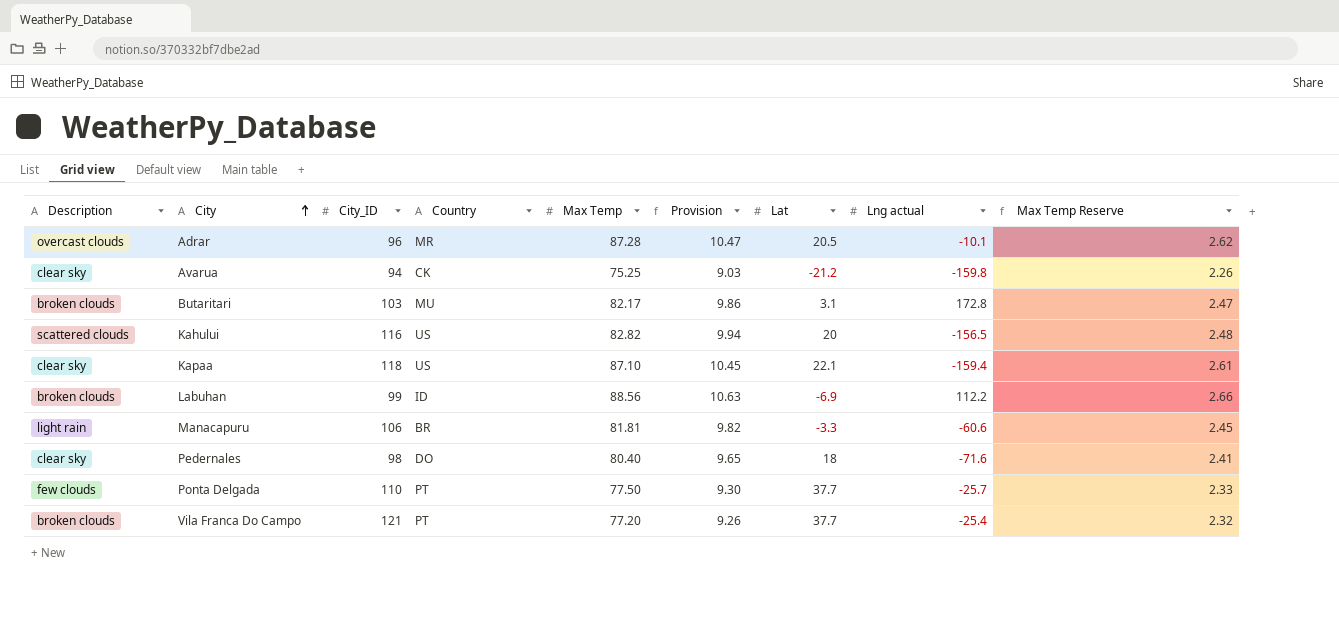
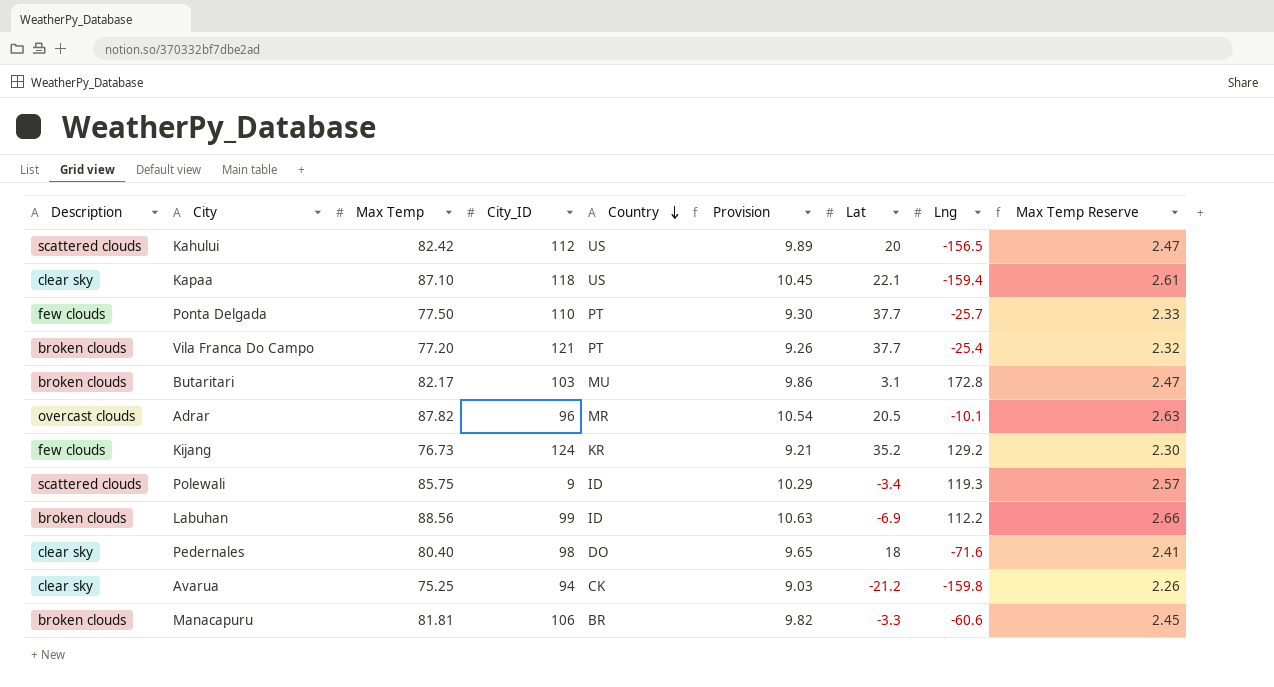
row order: City ascending -> Country descending
column Max Temp | position: 5 -> 3
column name: Lng actual -> Lng
Kahului | Max Temp: 82.82 -> 82.42
Kahului | City_ID: 116 -> 112
Kahului | Provision: 9.94 -> 9.89
Kahului | Max Temp Reserve: 2.48 -> 2.47
Adrar | Max Temp: 87.28 -> 87.82
Adrar | Provision: 10.47 -> 10.54
Adrar | Max Temp Reserve: 2.62 -> 2.63
row Kijang: none -> few clouds | 76.73 | 124 | KR | 9.21 | 35.2 | 129.2 | 2.30
row Polewali: none -> scattered clouds | 85.75 | 9 | ID | 10.29 | -3.4 | 119.3 | 2.57
Manacapuru | Description: light rain -> broken clouds

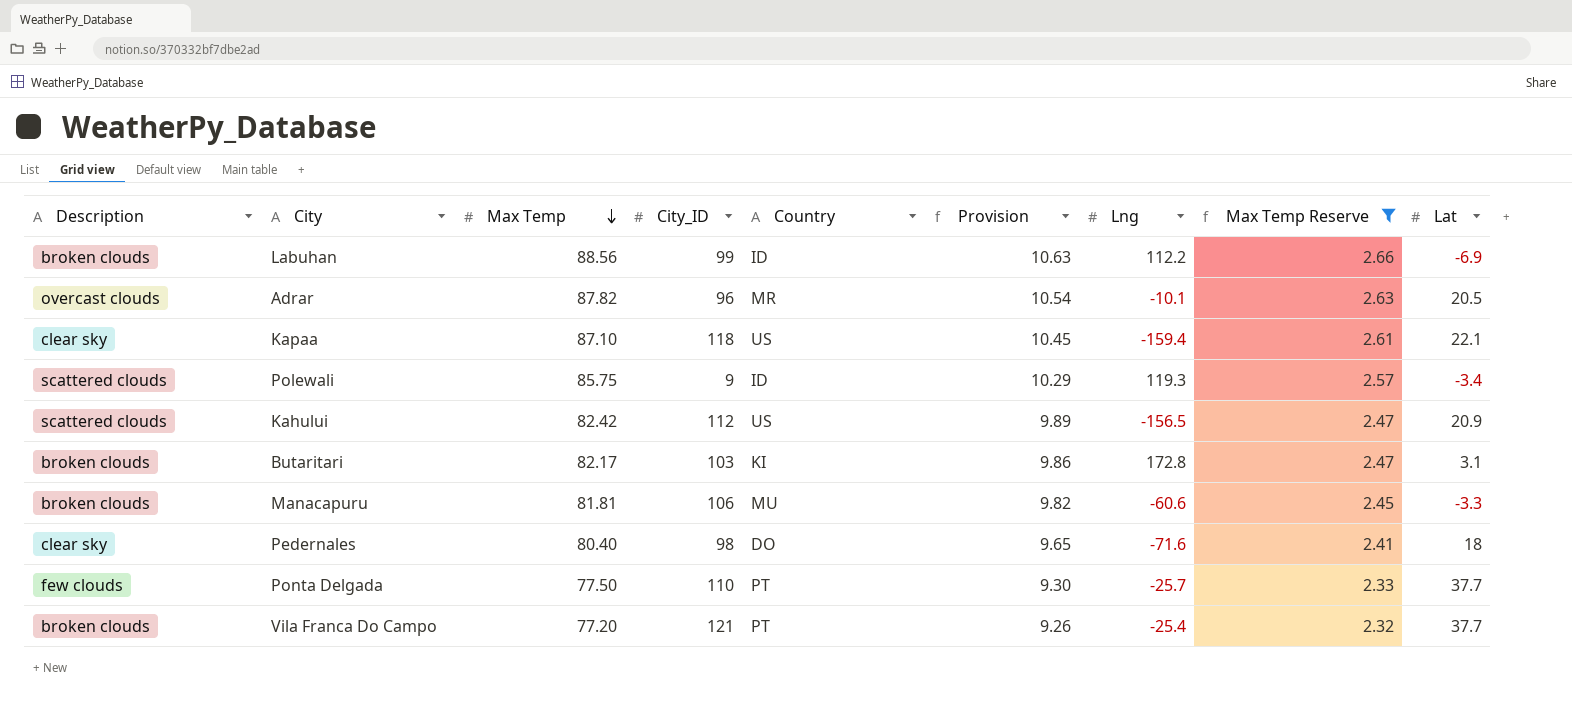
filter: none -> Max Temp Reserve >= 2.32
row order: Country descending -> Max Temp descending
column Lat | position: 7 -> 9
Kahului | Lat: 20 -> 20.9
Butaritari | Country: MU -> KI
Manacapuru | Country: BR -> MU

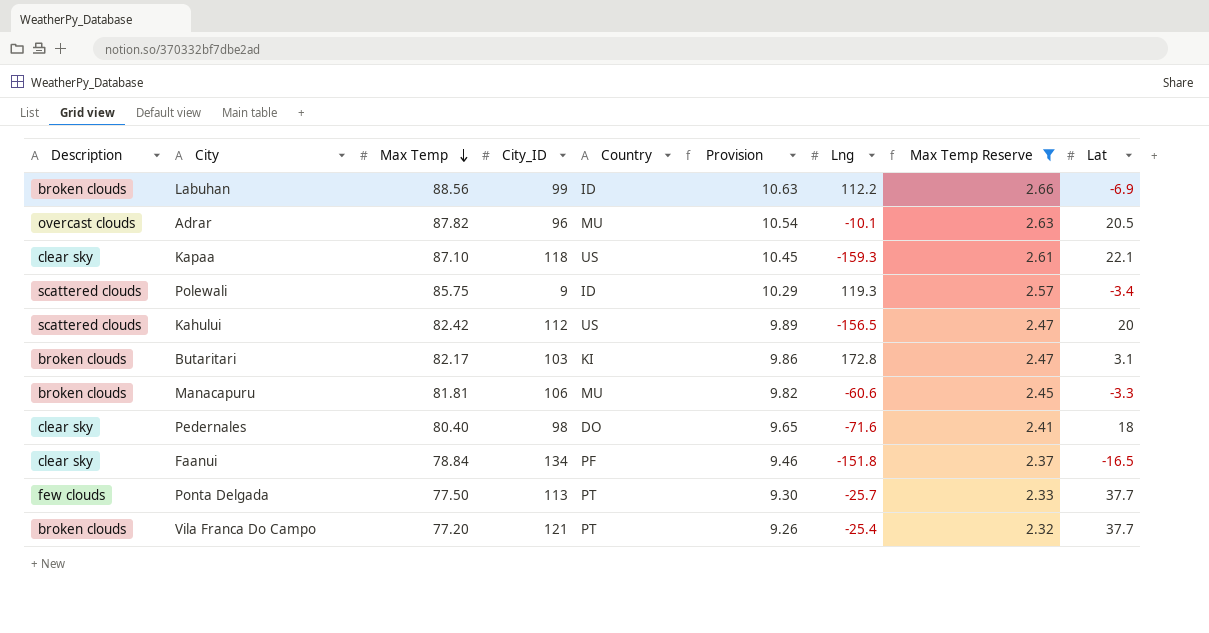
Adrar | Country: MR -> MU
Kapaa | Lng: -159.4 -> -159.3
Kahului | Lat: 20.9 -> 20
row Faanui: none -> clear sky | 78.84 | 134 | PF | 9.46 | -151.8 | 2.37 | -16.5
Ponta Delgada | City_ID: 110 -> 113

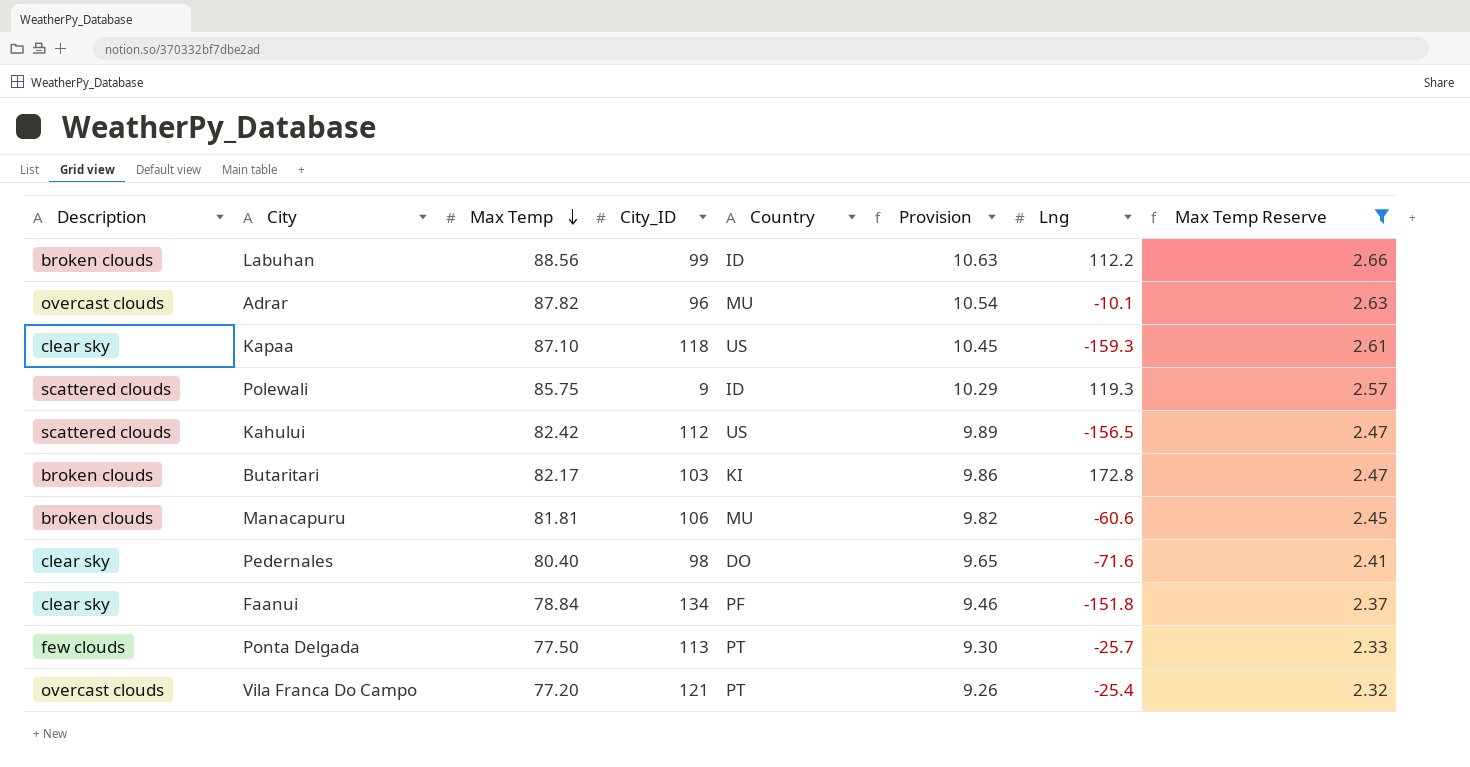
column Lat | position: 9 -> none
Vila Franca Do Campo | Description: broken clouds -> overcast clouds

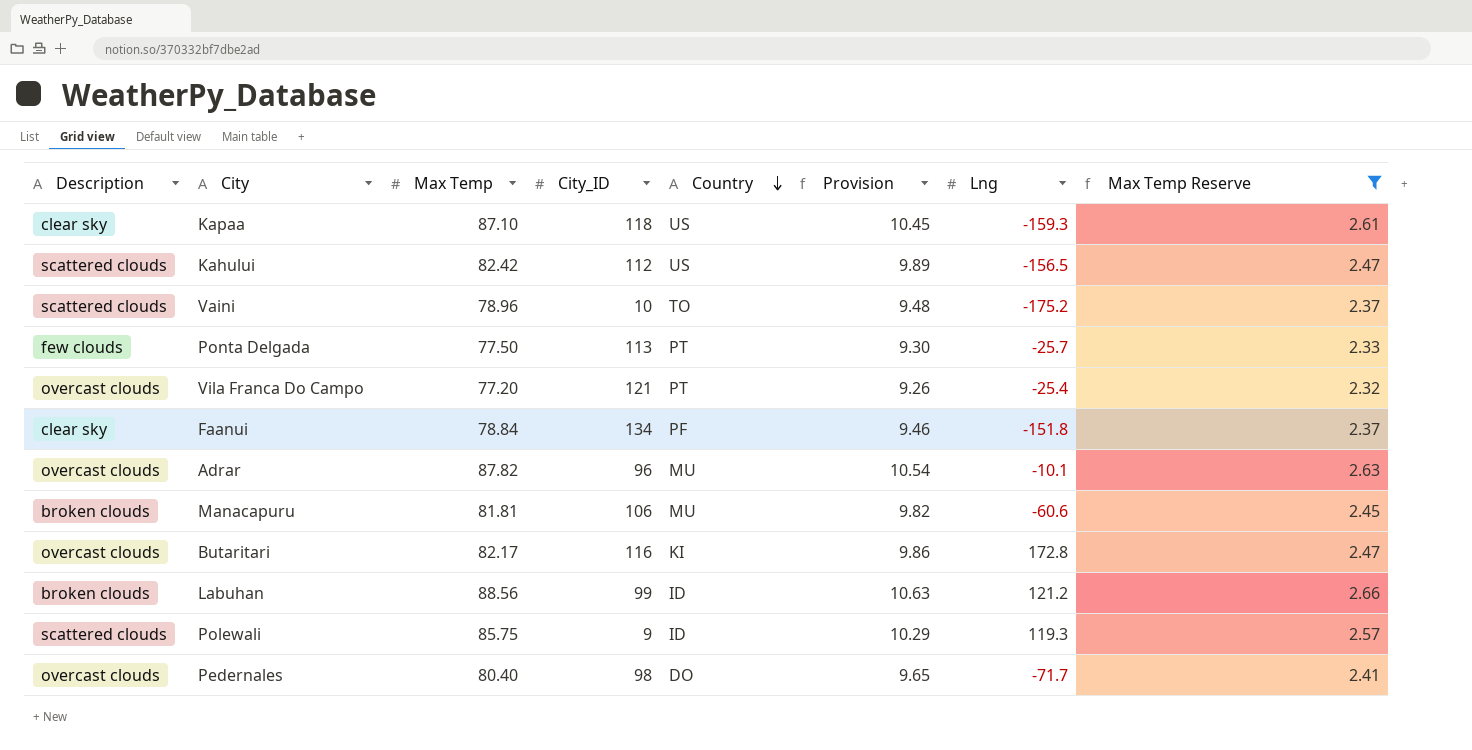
row order: Max Temp descending -> Country descending
row Vaini: none -> scattered clouds | 78.96 | 10 | TO | 9.48 | -175.2 | 2.37
Butaritari | Description: broken clouds -> overcast clouds
Butaritari | City_ID: 103 -> 116
Labuhan | Lng: 112.2 -> 121.2
Pedernales | Description: clear sky -> overcast clouds
Pedernales | Lng: -71.6 -> -71.7

